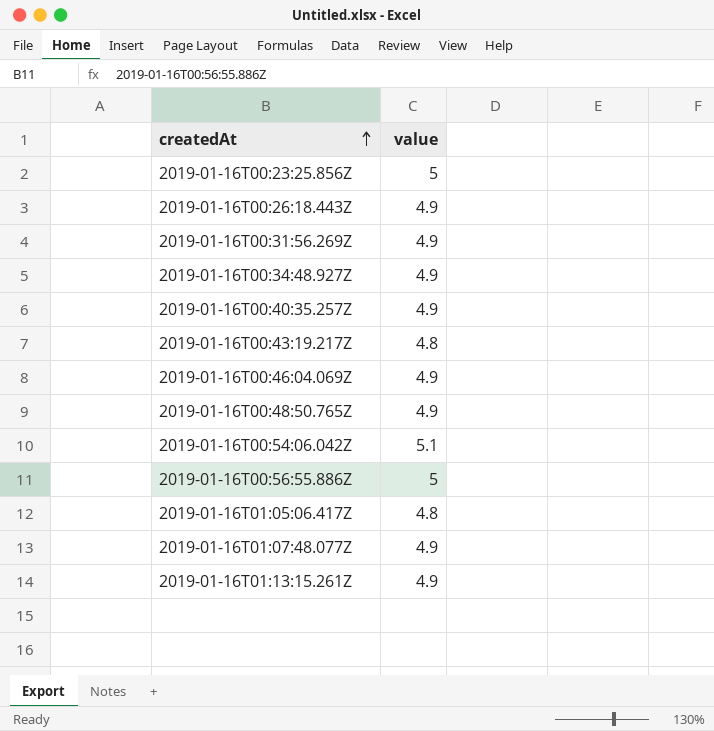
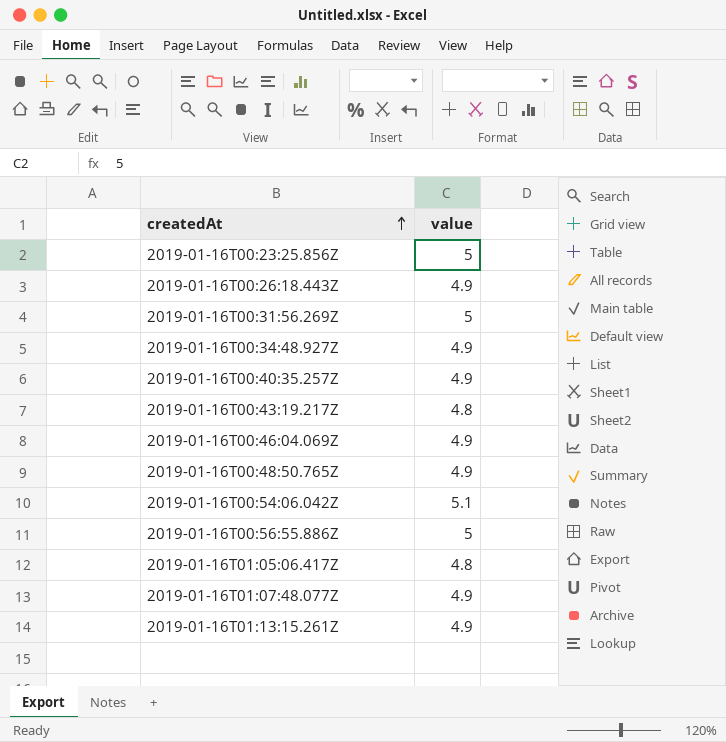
2019-01-16T00:31:56.269Z | value: 4.9 -> 5

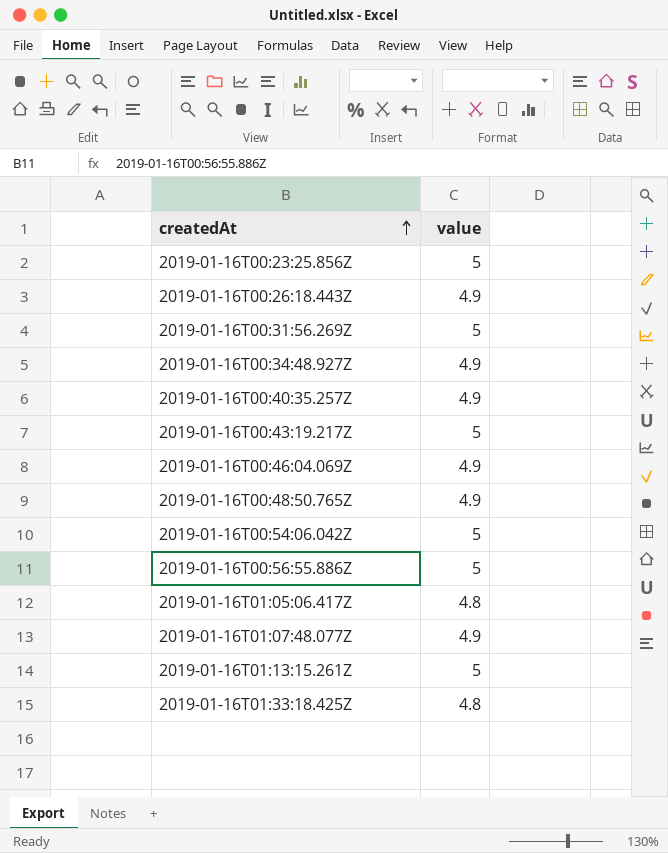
2019-01-16T00:43:19.217Z | value: 4.8 -> 5
2019-01-16T00:54:06.042Z | value: 5.1 -> 5
2019-01-16T01:13:15.261Z | value: 4.9 -> 5
row 2019-01-16T01:33:18.425Z: none -> 4.8

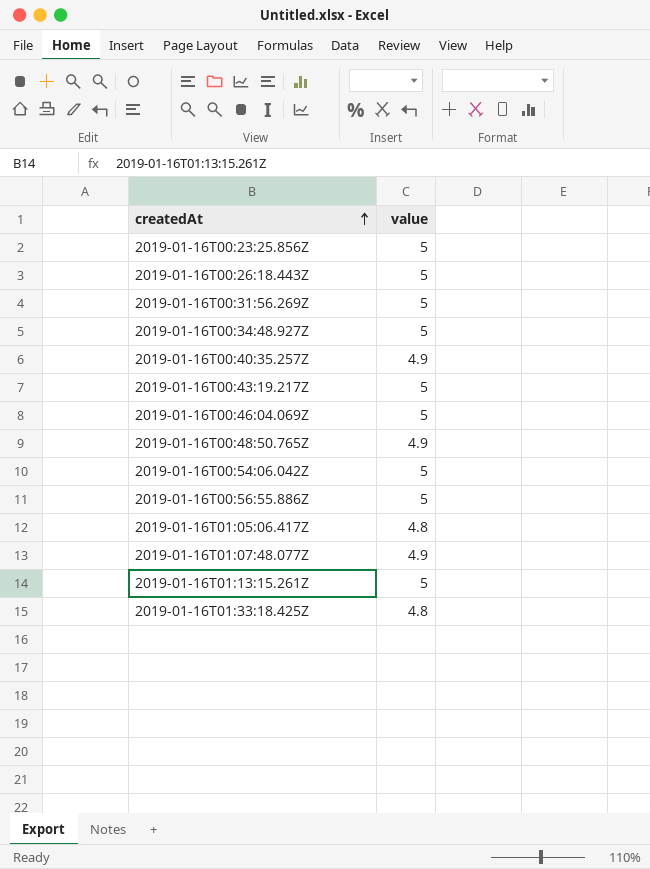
2019-01-16T00:26:18.443Z | value: 4.9 -> 5
2019-01-16T00:34:48.927Z | value: 4.9 -> 5
2019-01-16T00:46:04.069Z | value: 4.9 -> 5

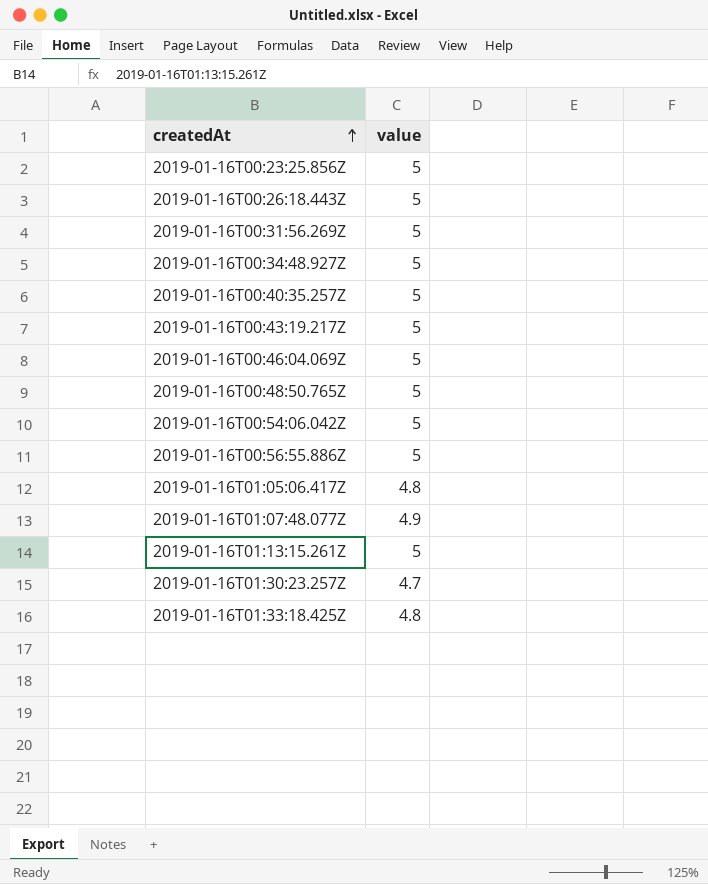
2019-01-16T00:40:35.257Z | value: 4.9 -> 5
2019-01-16T00:48:50.765Z | value: 4.9 -> 5
row 2019-01-16T01:30:23.257Z: none -> 4.7

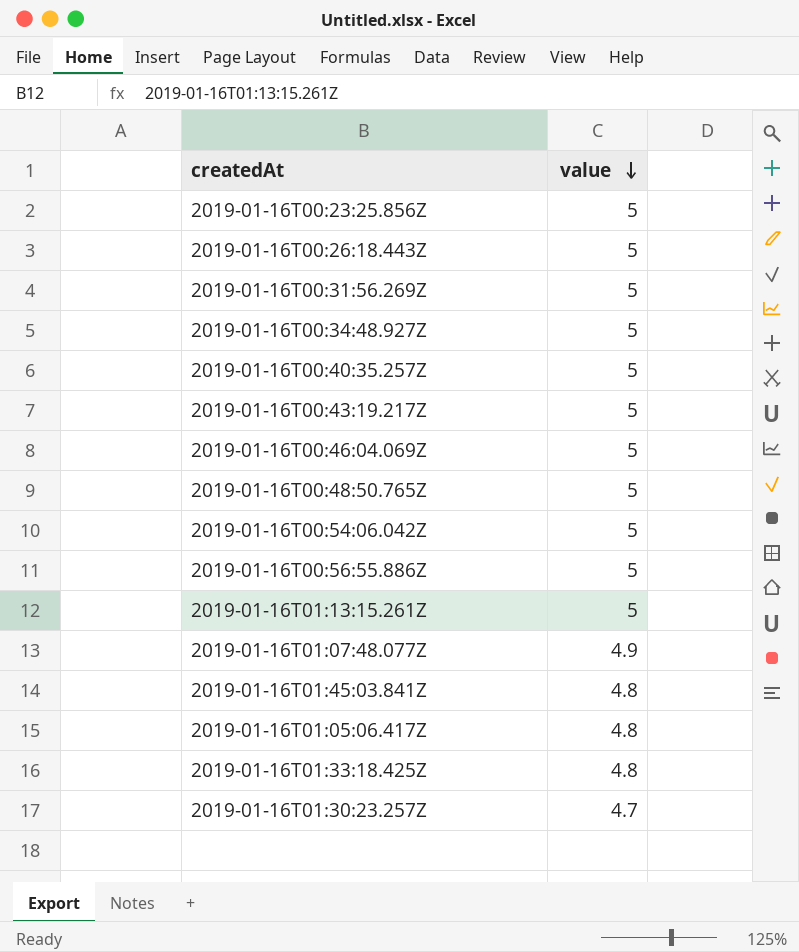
row order: createdAt ascending -> value descending
row 2019-01-16T01:45:03.841Z: none -> 4.8

